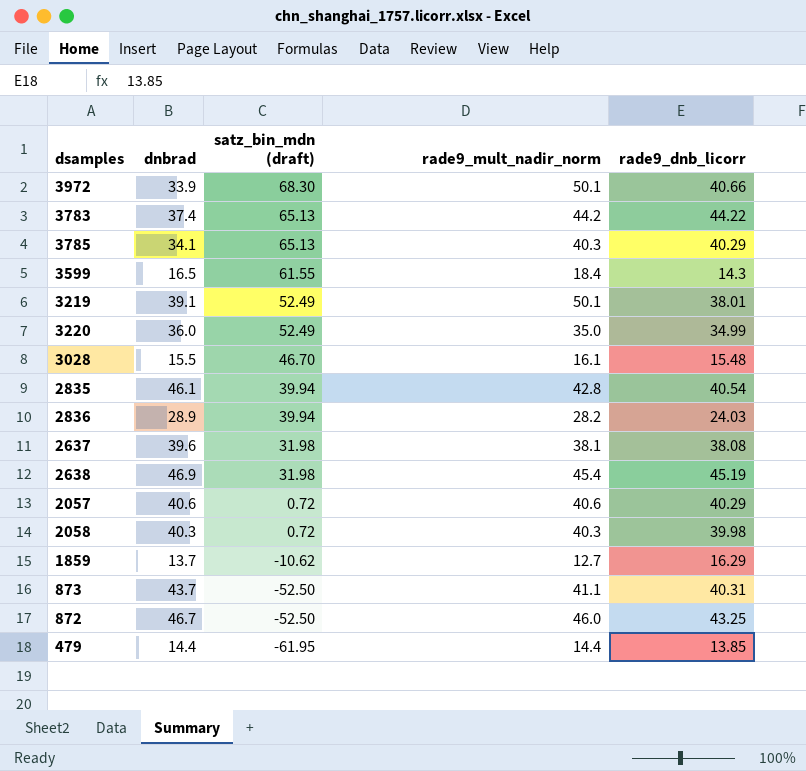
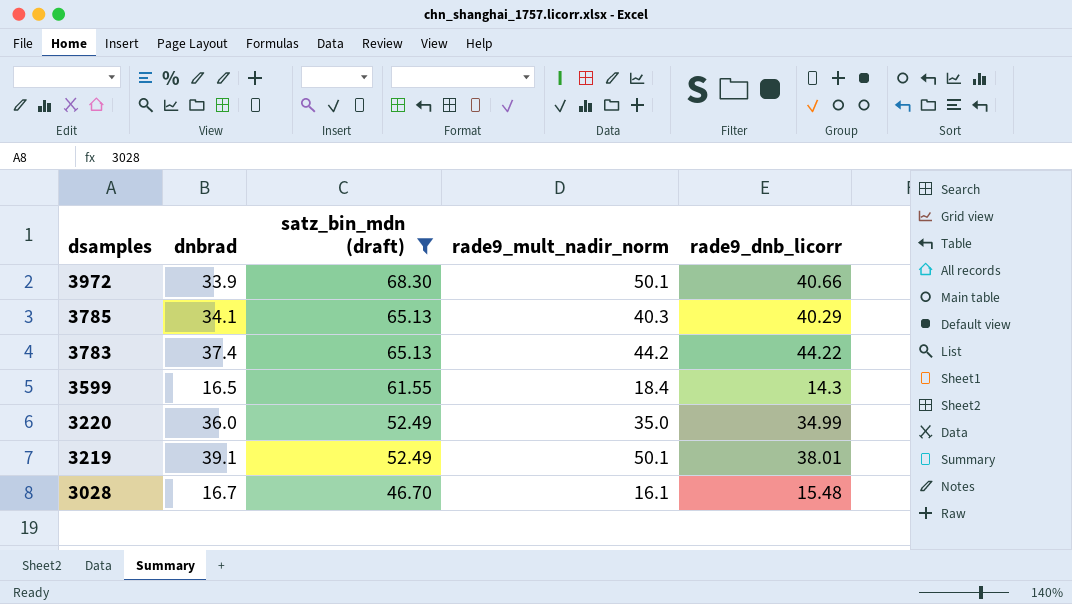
filter: none -> satz_bin_mdn (draft) >= 46.70
row order: satz_bin_mdn (draft) descending -> dsamples descending
3028 | dnbrad: 15.5 -> 16.7

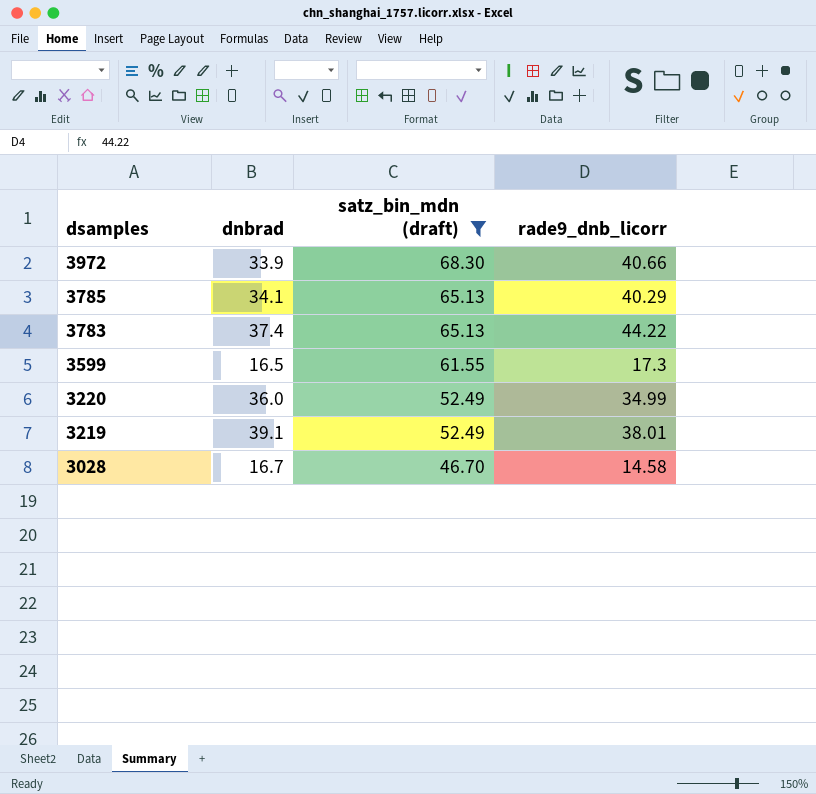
column rade9_mult_nadir_norm | position: 4 -> none
3599 | rade9_dnb_licorr: 14.3 -> 17.3
3028 | rade9_dnb_licorr: 15.48 -> 14.58

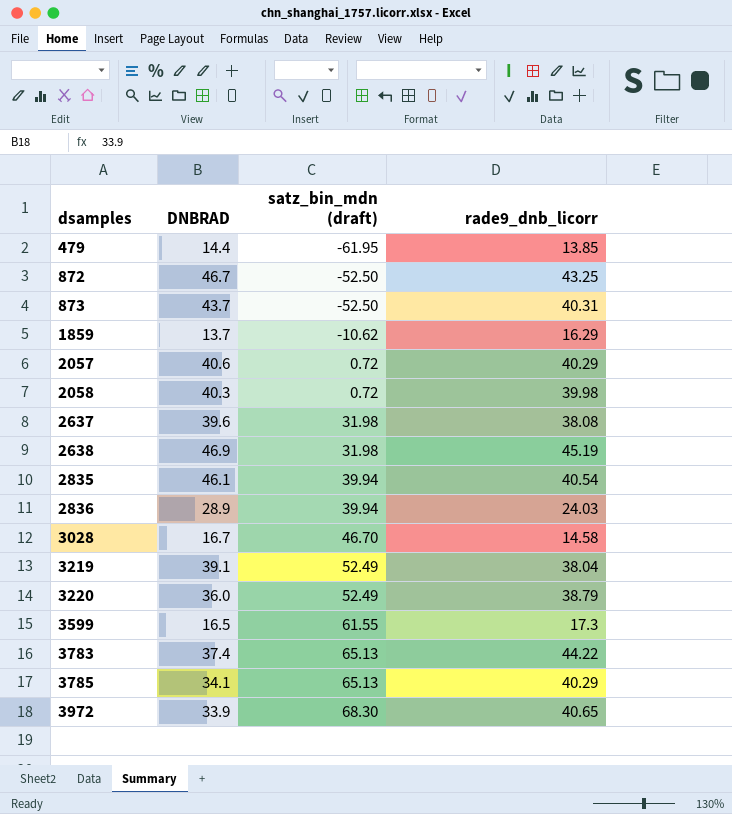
filter: satz_bin_mdn (draft) >= 46.70 -> none
row order: dsamples descending -> dsamples ascending
column name: dnbrad -> DNBRAD
3219 | rade9_dnb_licorr: 38.01 -> 38.04
3220 | rade9_dnb_licorr: 34.99 -> 38.79
3972 | rade9_dnb_licorr: 40.66 -> 40.65

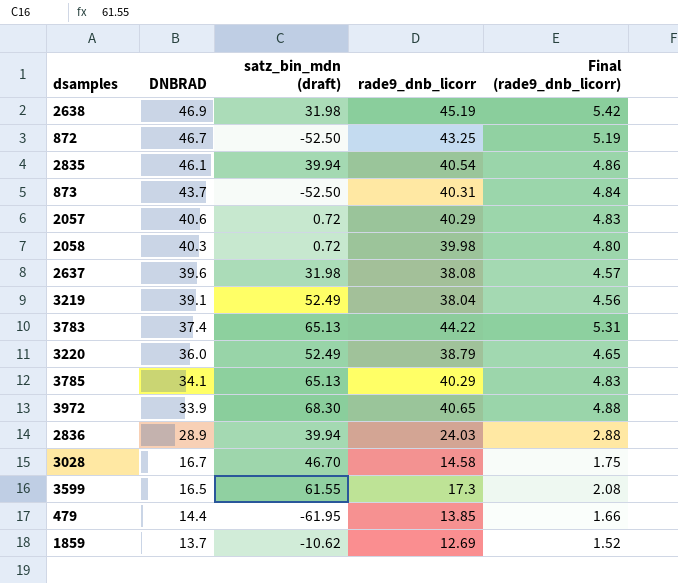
row order: dsamples ascending -> DNBRAD descending
column Final (rade9_dnb_licorr) | formula: none -> [rade9_dnb_licorr] * 0.12
1859 | rade9_dnb_licorr: 16.29 -> 12.69

